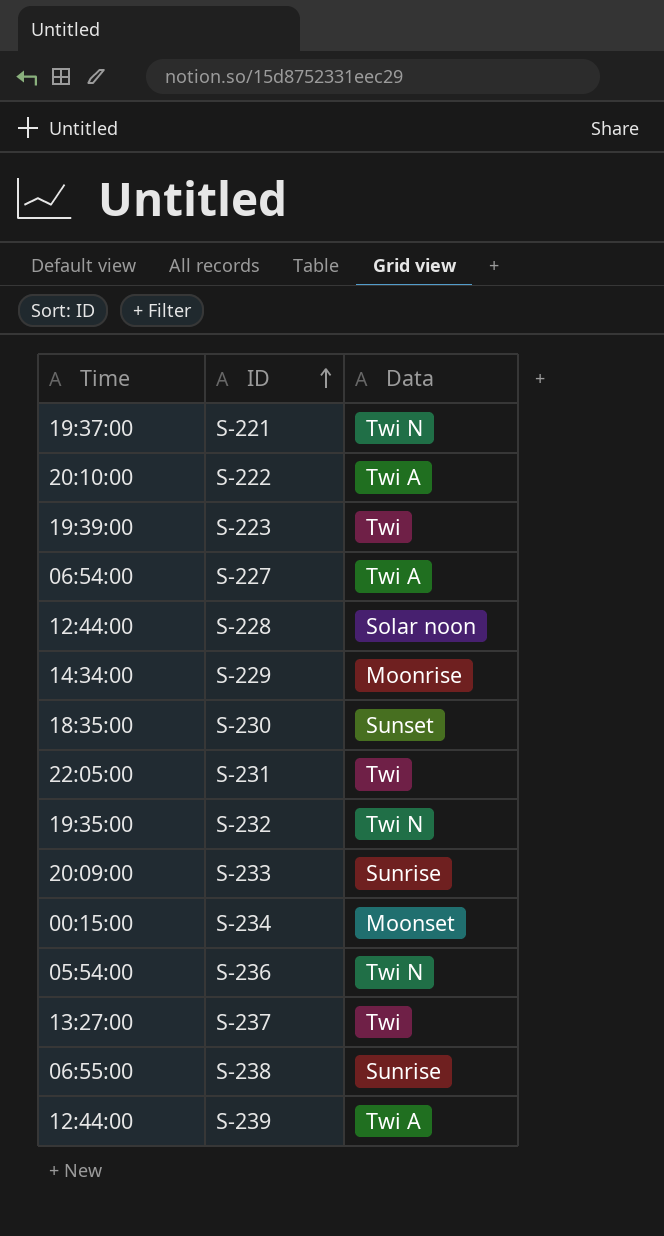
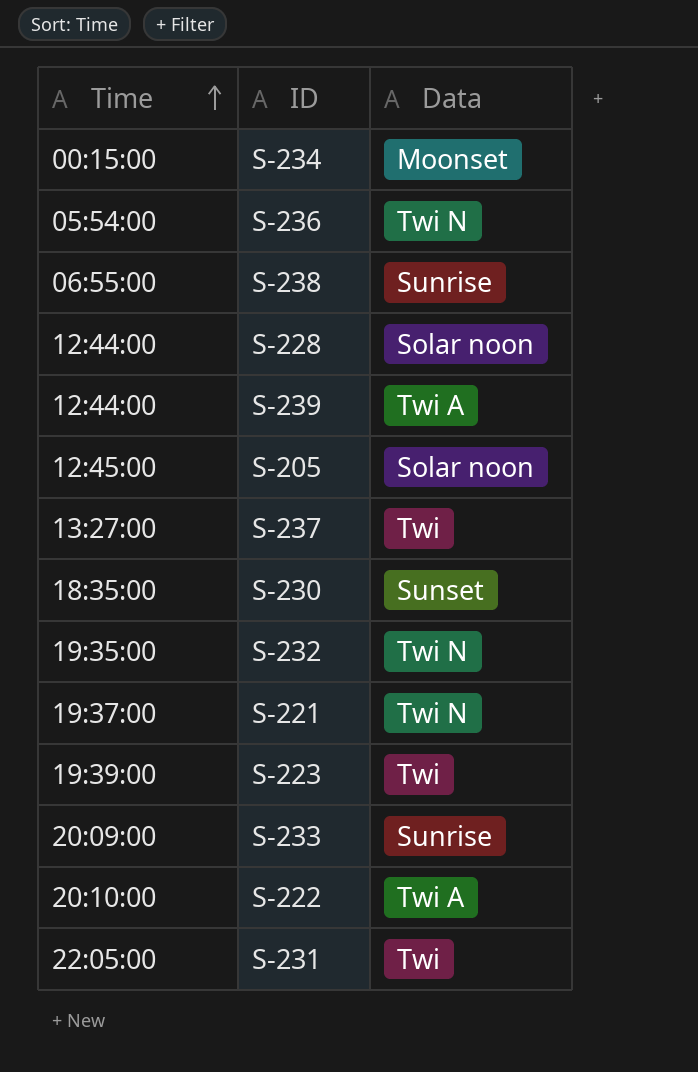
row order: ID ascending -> Time ascending
row S-227: 06:54:00 | Twi A -> none
row S-229: 14:34:00 | Moonrise -> none
row S-205: none -> 12:45:00 | Solar noon

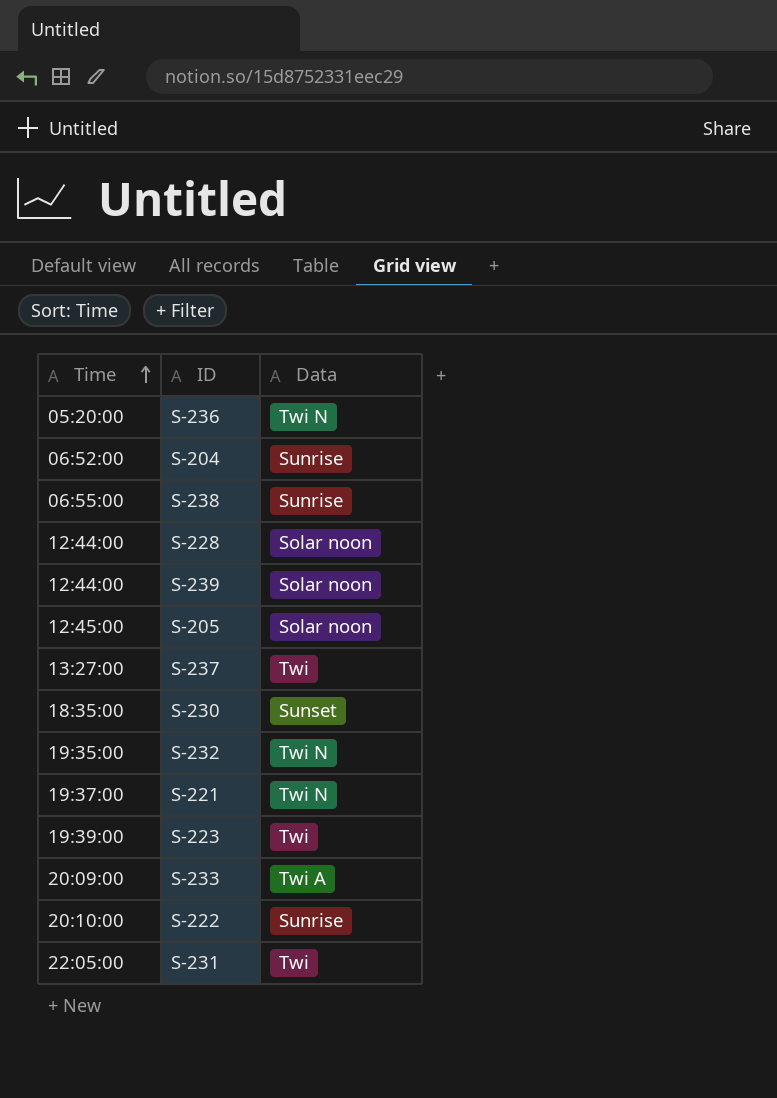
row S-234: 00:15:00 | Moonset -> none
S-236 | Time: 05:54:00 -> 05:20:00
row S-204: none -> 06:52:00 | Sunrise
S-239 | Data: Twi A -> Solar noon
S-233 | Data: Sunrise -> Twi A
S-222 | Data: Twi A -> Sunrise

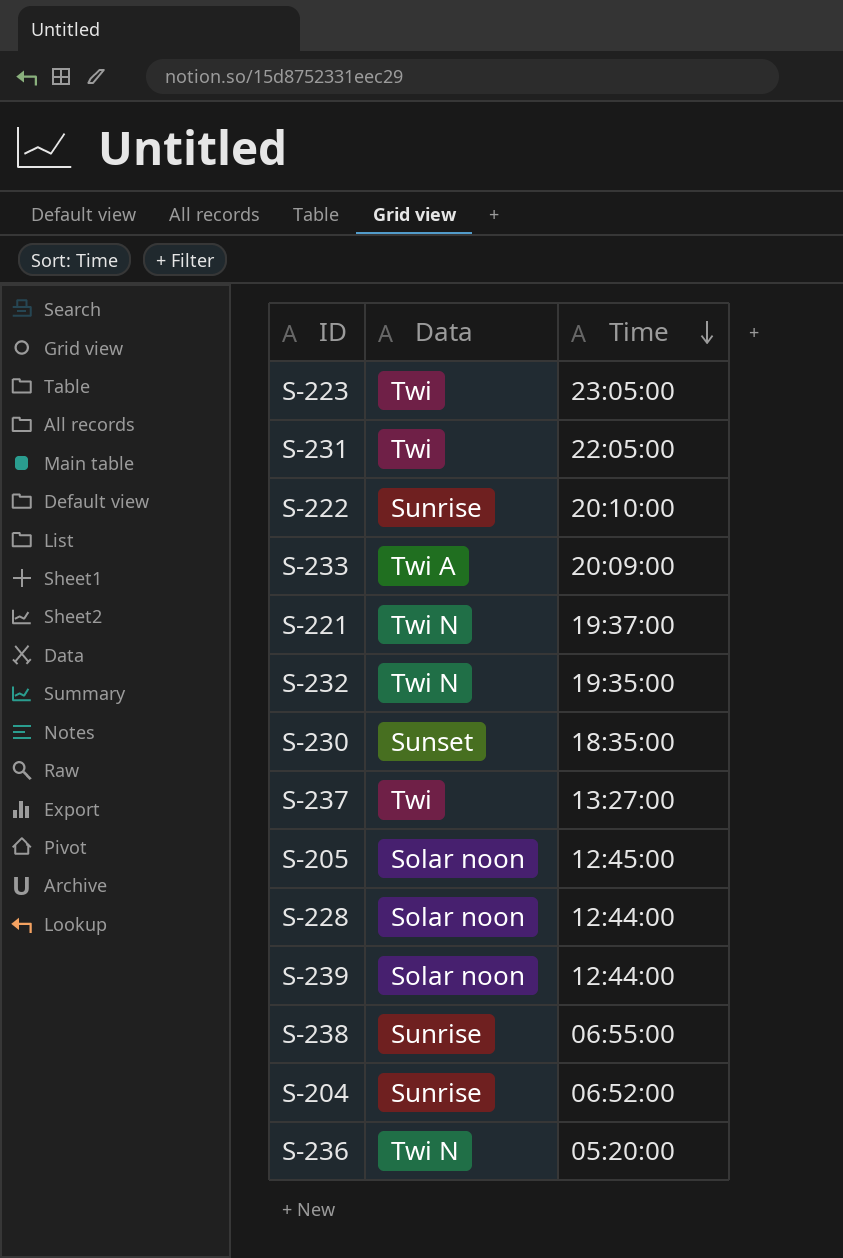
row order: Time ascending -> Time descending
column Time | position: 1 -> 3
S-223 | Time: 19:39:00 -> 23:05:00

